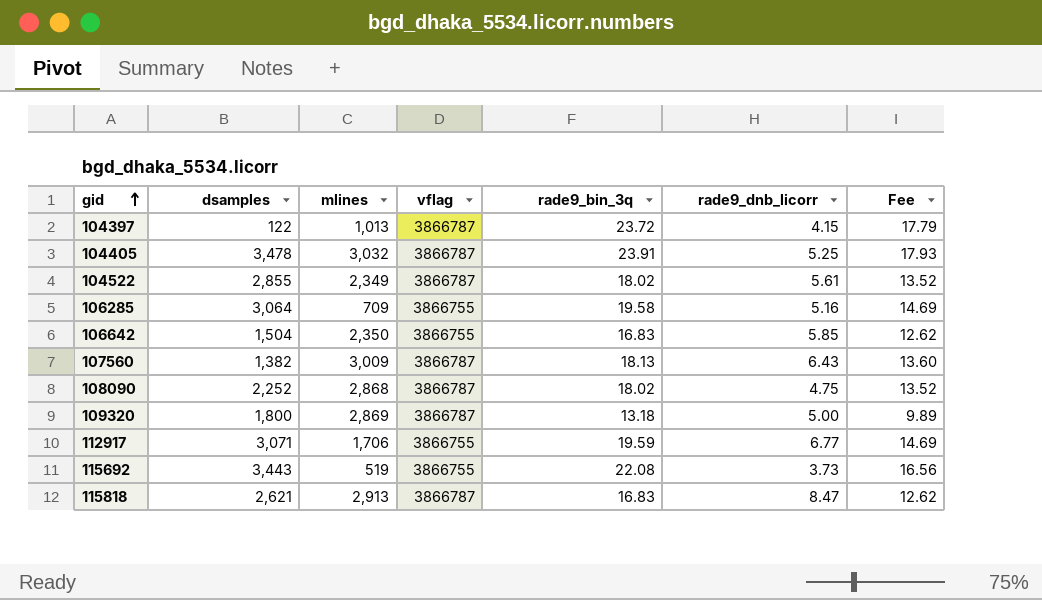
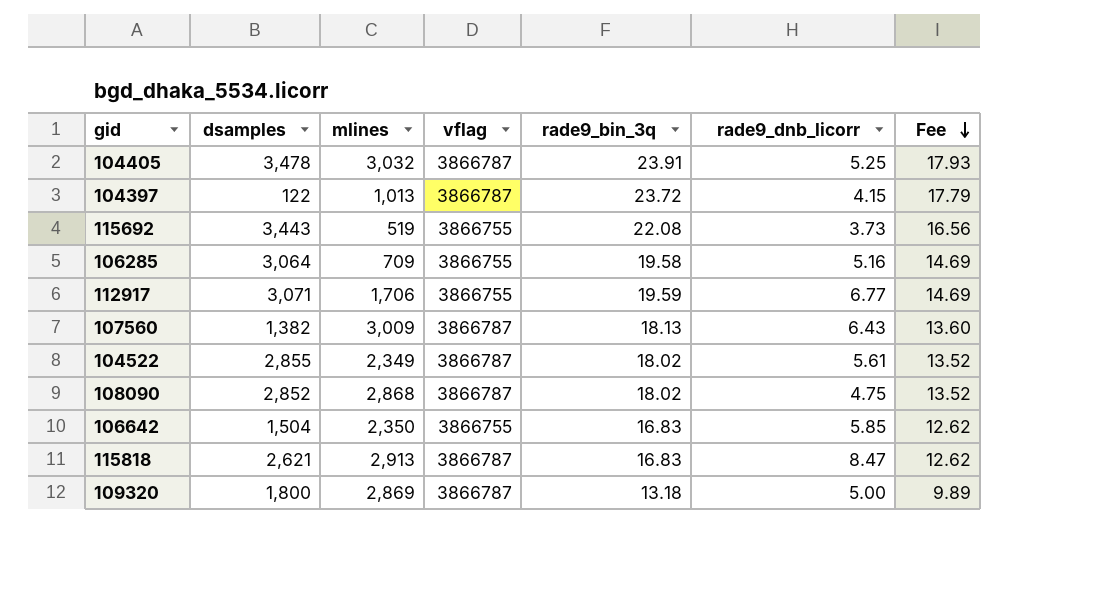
row order: gid ascending -> Fee descending
108090 | dsamples: 2,252 -> 2,852

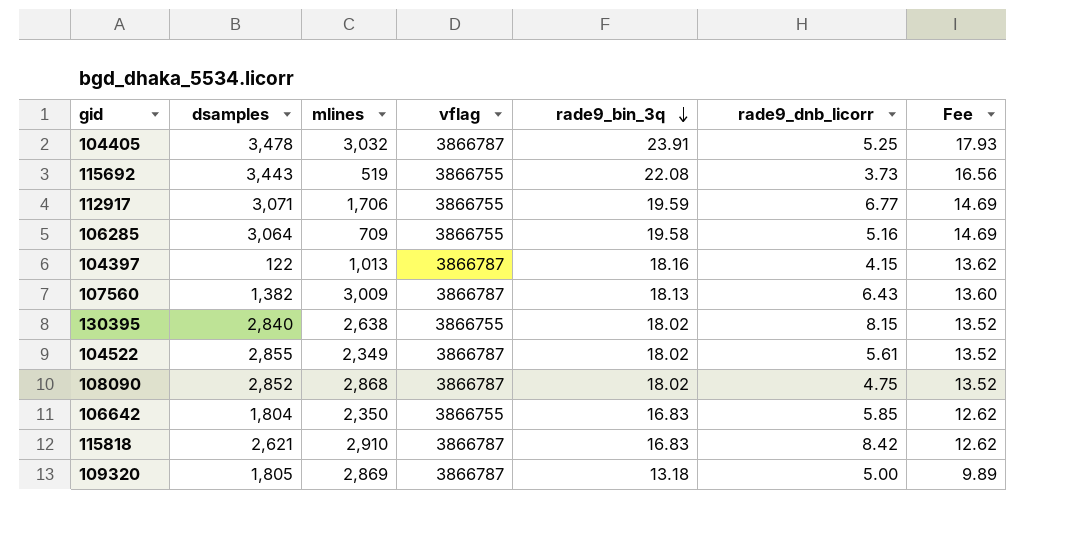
row order: Fee descending -> rade9_bin_3q descending
104397 | rade9_bin_3q: 23.72 -> 18.16
104397 | Fee: 17.79 -> 13.62
row 130395: none -> 2,840 | 2,638 | 3866755 | 18.02 | 8.15 | 13.52
106642 | dsamples: 1,504 -> 1,804
115818 | mlines: 2,913 -> 2,910
115818 | rade9_dnb_licorr: 8.47 -> 8.42
109320 | dsamples: 1,800 -> 1,805

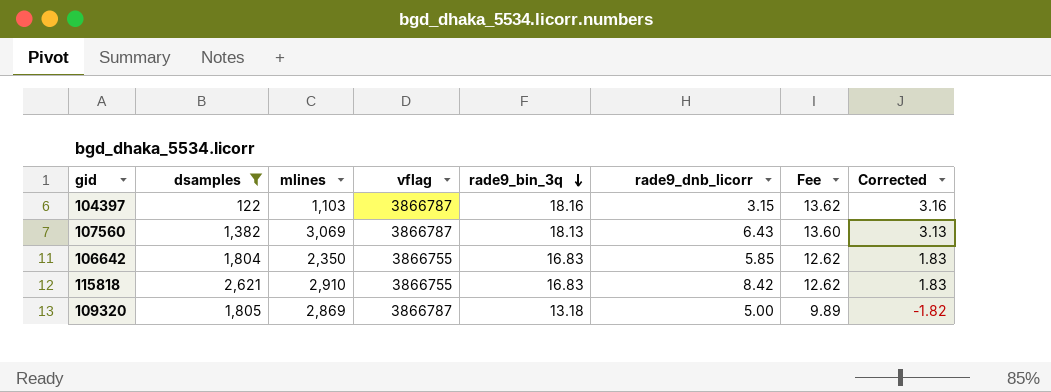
filter: none -> dsamples <= 2,621
column Corrected | formula: none -> [rade9_bin_3q] - 15
104397 | mlines: 1,013 -> 1,103
104397 | rade9_dnb_licorr: 4.15 -> 3.15
107560 | mlines: 3,009 -> 3,069
115818 | vflag: 3866787 -> 3866755

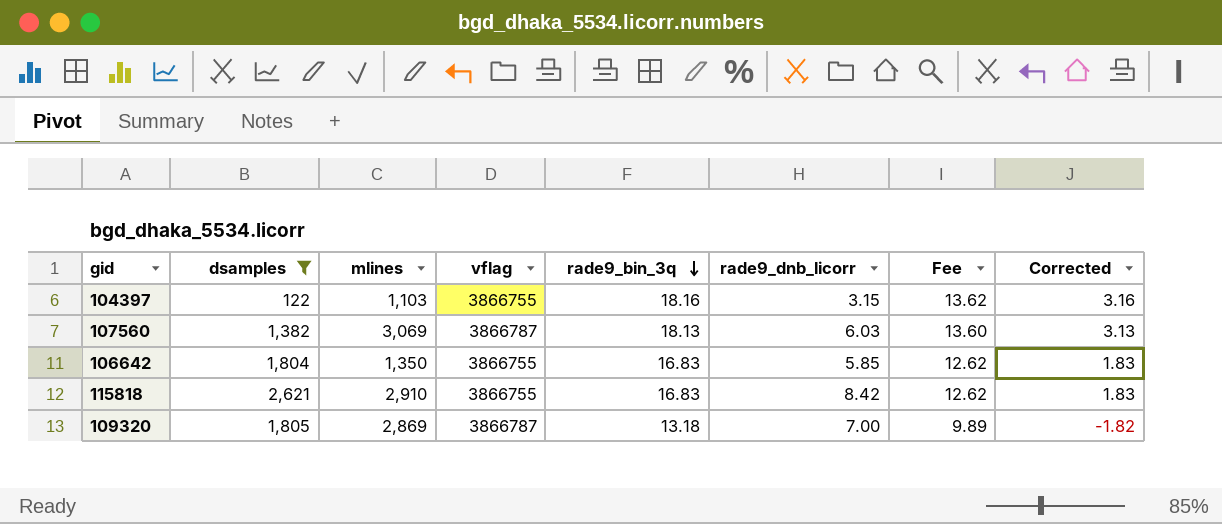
104397 | vflag: 3866787 -> 3866755
107560 | rade9_dnb_licorr: 6.43 -> 6.03
106642 | mlines: 2,350 -> 1,350
109320 | rade9_dnb_licorr: 5.00 -> 7.00

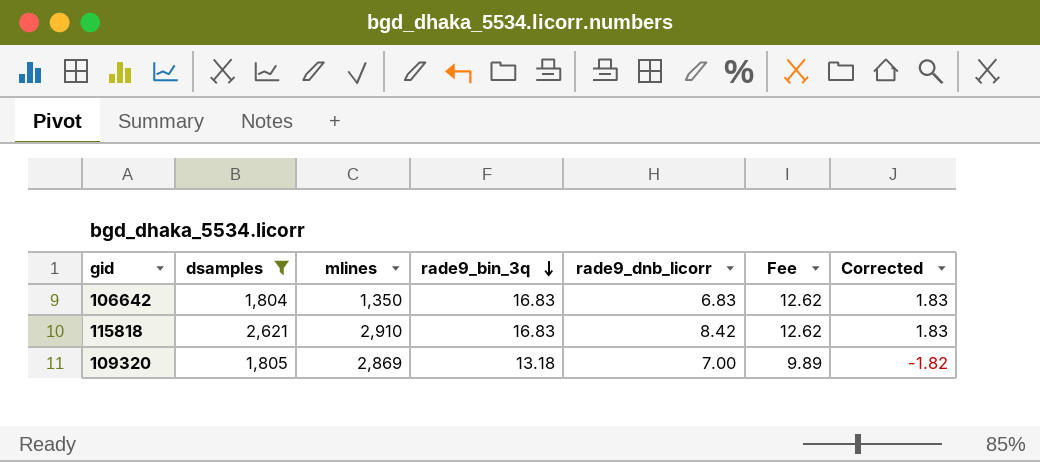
column vflag | position: 4 -> none
row 104397: 122 | 1,103 | 3866755 | 18.16 | 3.15 | 13.62 | 3.16 -> none
row 107560: 1,382 | 3,069 | 3866787 | 18.13 | 6.03 | 13.60 | 3.13 -> none
106642 | rade9_dnb_licorr: 5.85 -> 6.83

